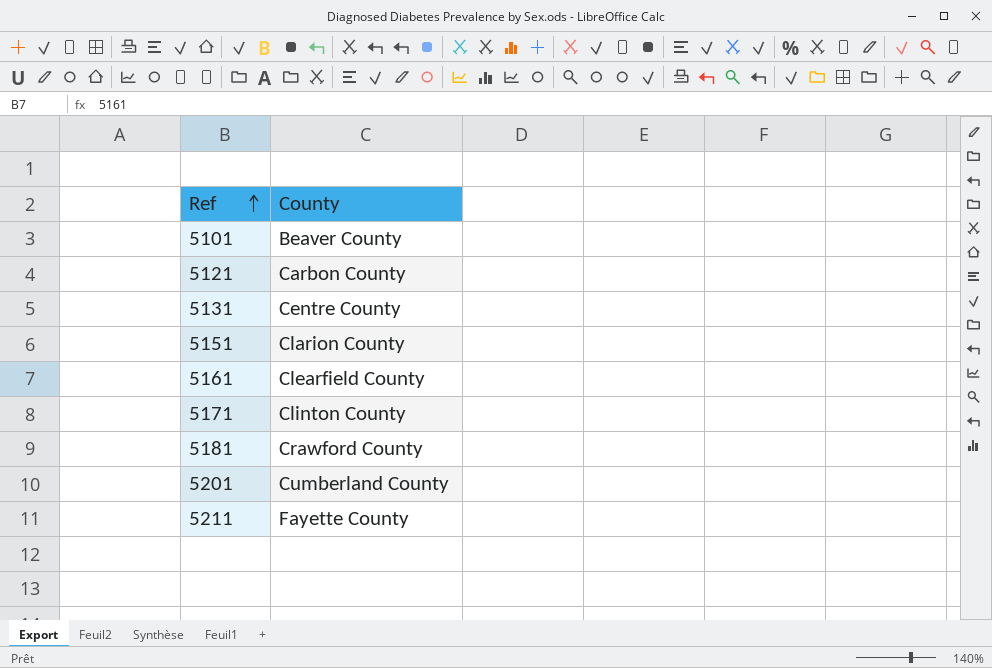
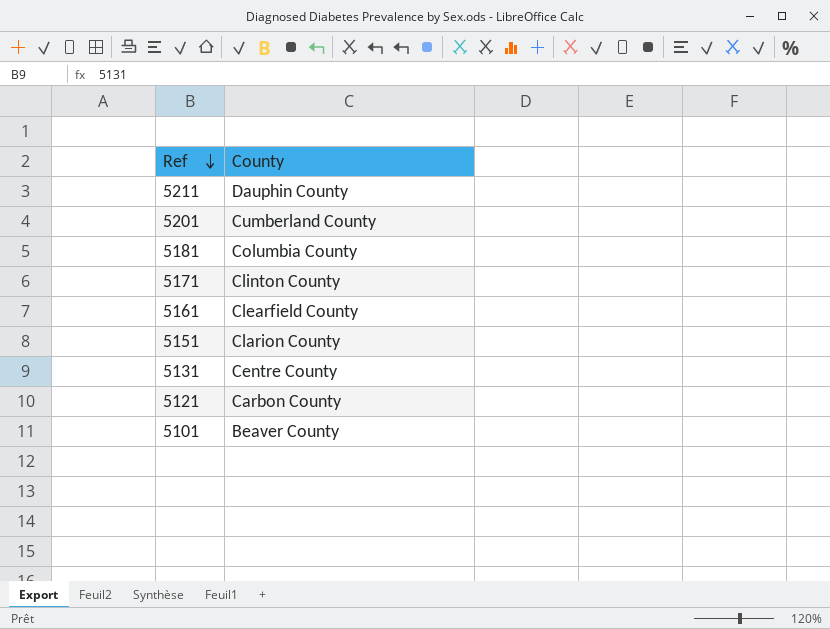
row order: Ref ascending -> Ref descending
5211 | County: Fayette County -> Dauphin County
5181 | County: Crawford County -> Columbia County

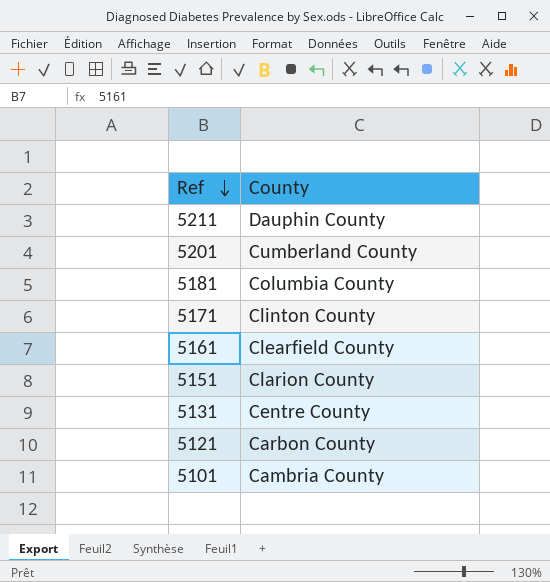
5101 | County: Beaver County -> Cambria County

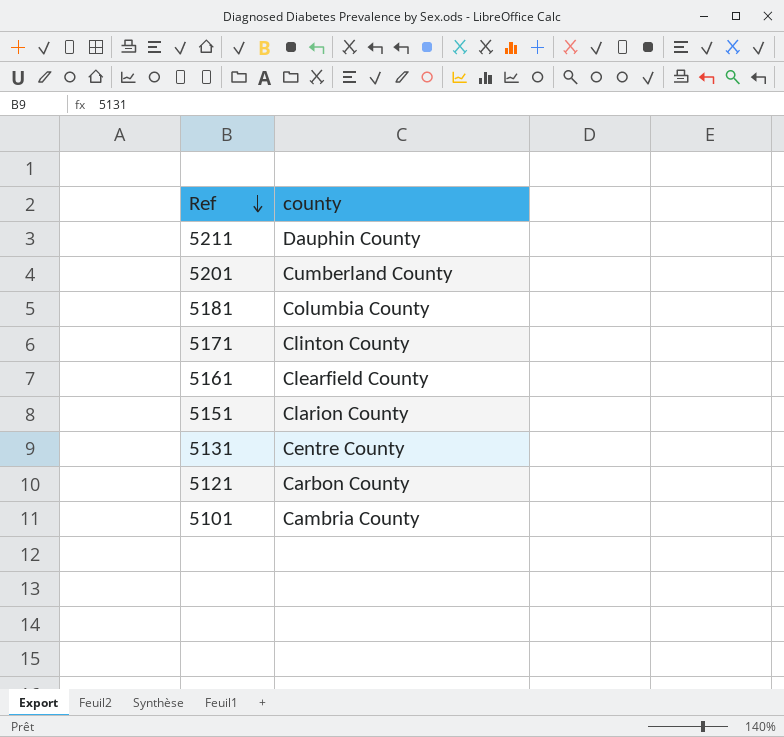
column name: County -> county

